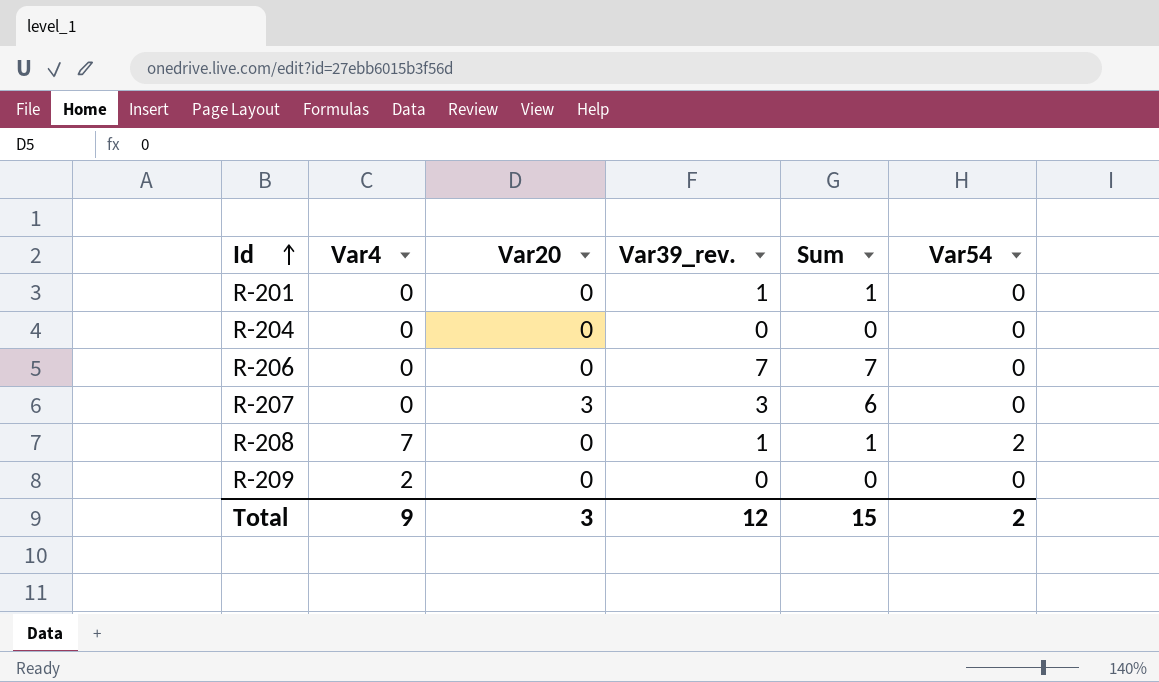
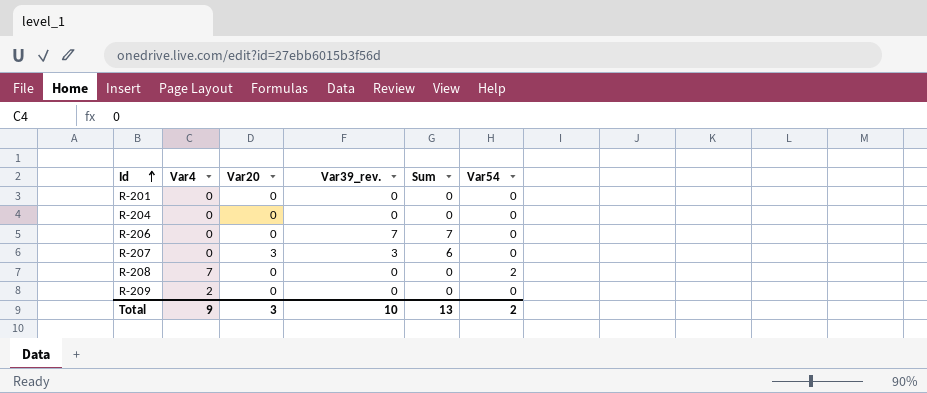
R-201 | Var39_rev.: 1 -> 0
R-201 | Sum: 1 -> 0
R-208 | Var39_rev.: 1 -> 0
R-208 | Sum: 1 -> 0
Total | Var39_rev.: 12 -> 10
Total | Sum: 15 -> 13

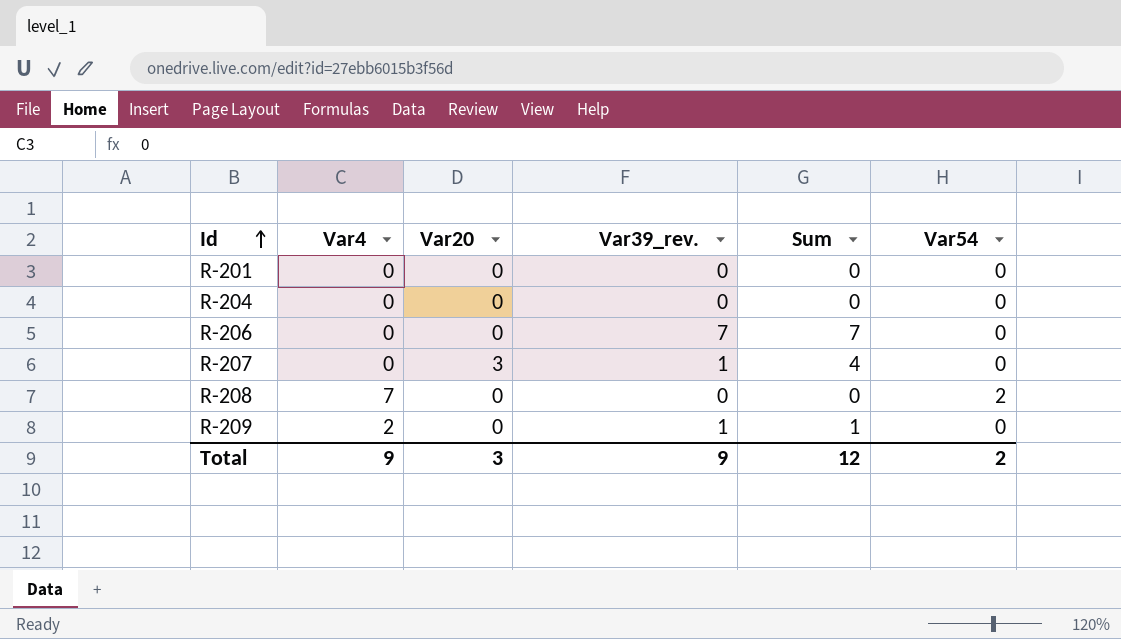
R-207 | Var39_rev.: 3 -> 1
R-207 | Sum: 6 -> 4
R-209 | Var39_rev.: 0 -> 1
R-209 | Sum: 0 -> 1
Total | Var39_rev.: 10 -> 9
Total | Sum: 13 -> 12

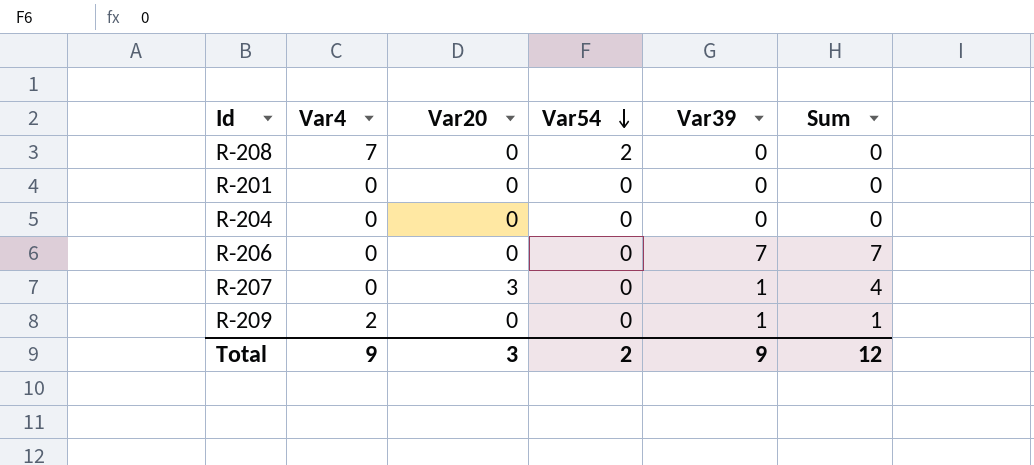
row order: Id ascending -> Var54 descending
column Var54 | position: 6 -> 4
column name: Var39_rev. -> Var39

